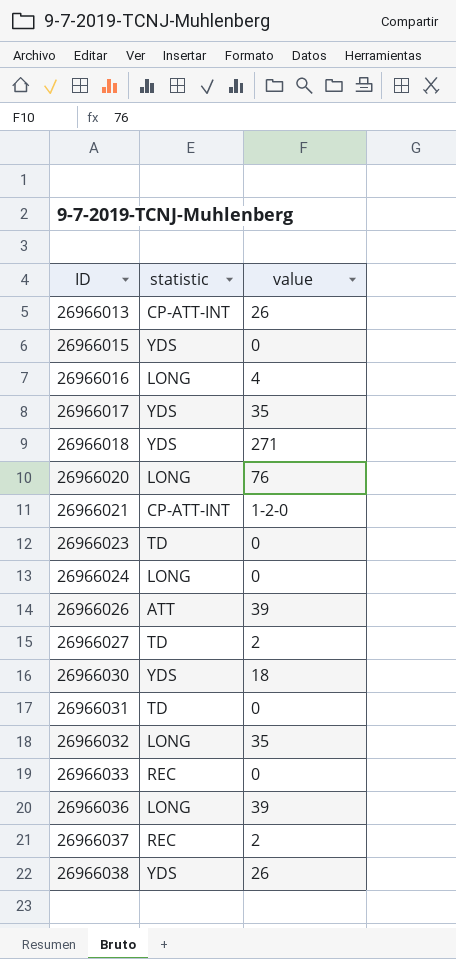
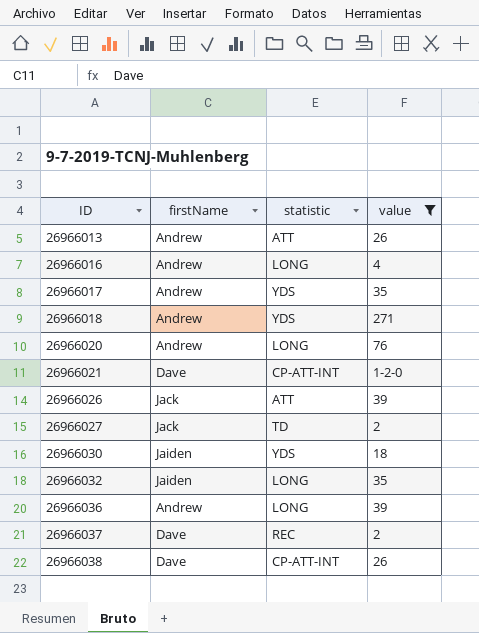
filter: none -> value != 0
column firstName | position: none -> 2
26966013 | statistic: CP-ATT-INT -> ATT
26966038 | statistic: YDS -> CP-ATT-INT

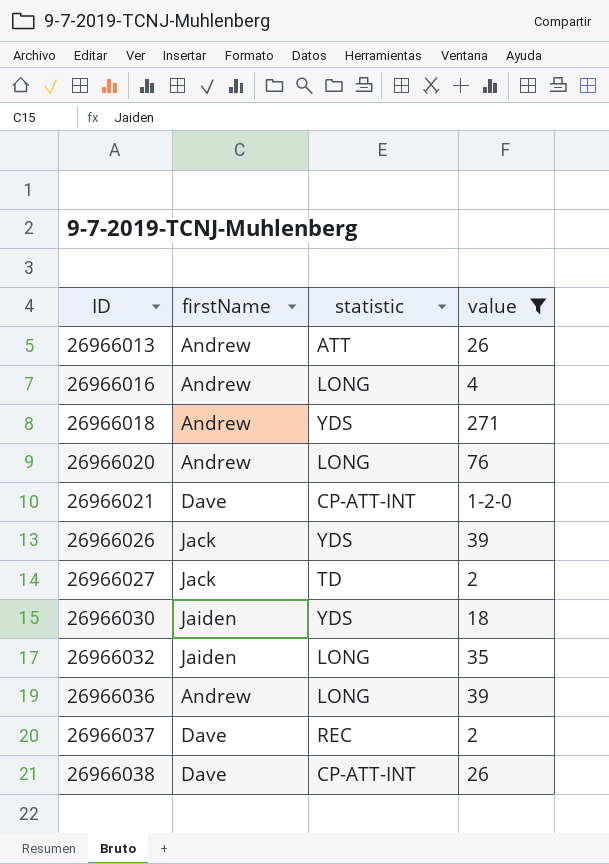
row 26966017: Andrew | YDS | 35 -> none
26966026 | statistic: ATT -> YDS

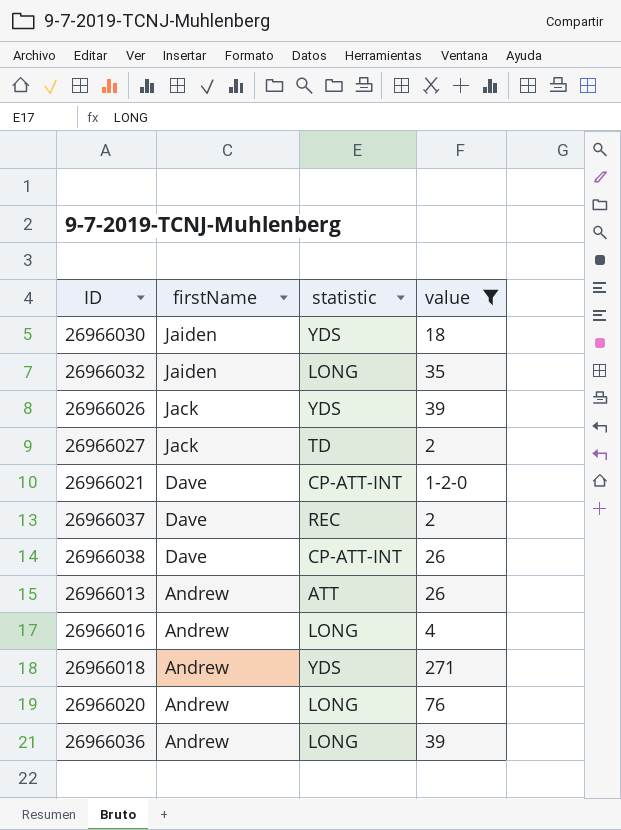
row order: ID ascending -> firstName descending

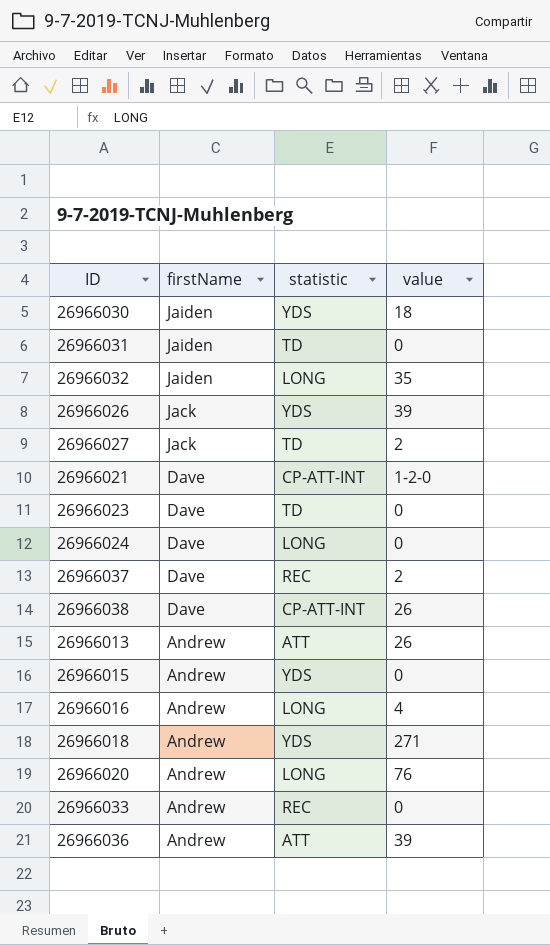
filter: value != 0 -> none
26966036 | statistic: LONG -> ATT

